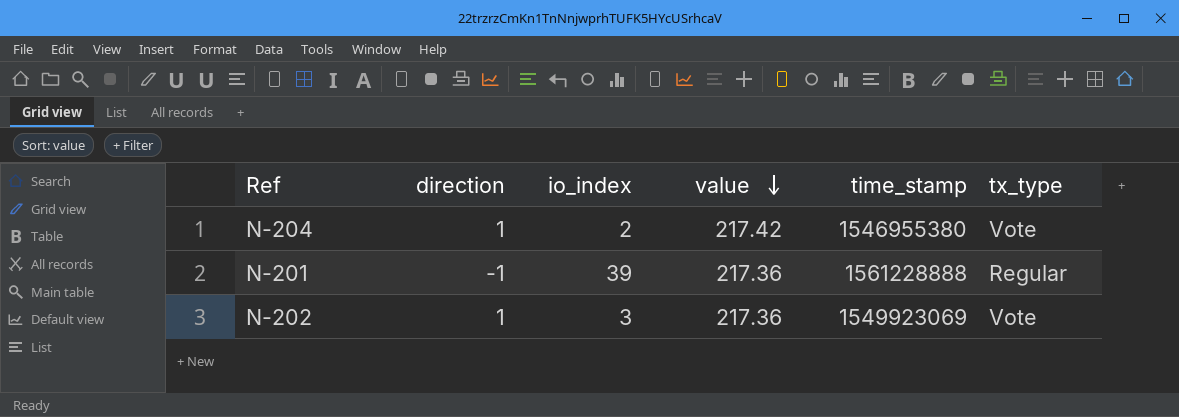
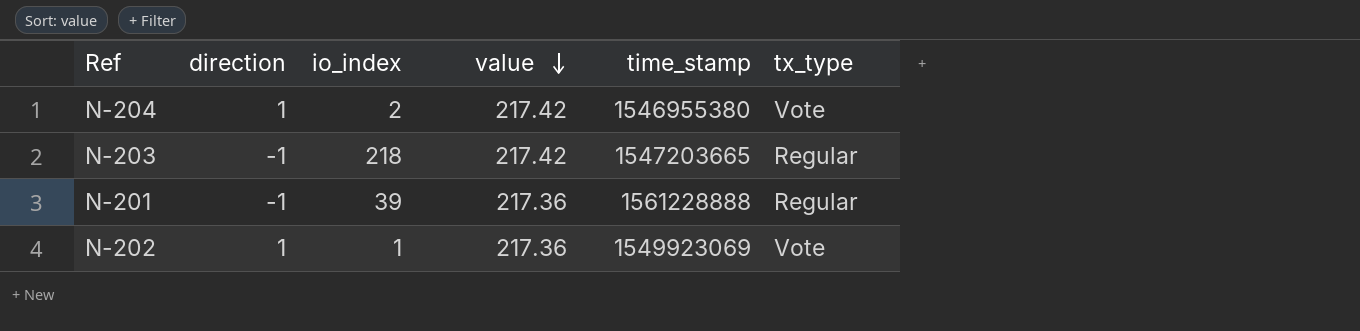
row N-203: none -> -1 | 218 | 217.42 | 1547203665 | Regular
N-202 | io_index: 3 -> 1

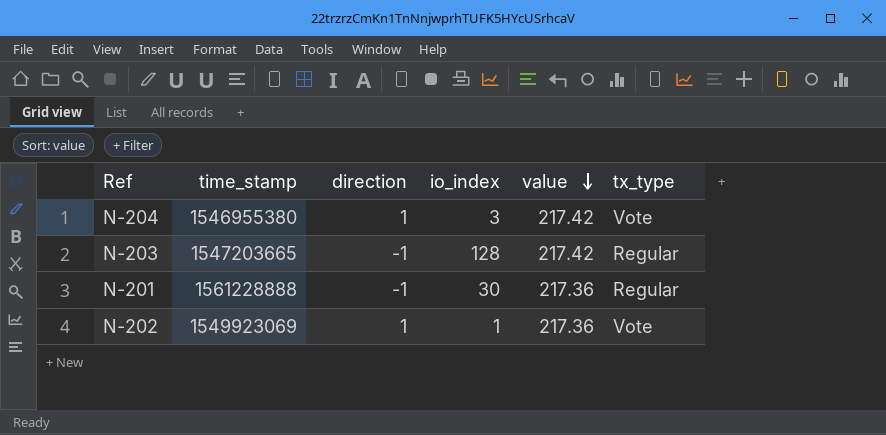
column time_stamp | position: 5 -> 2
N-204 | io_index: 2 -> 3
N-203 | io_index: 218 -> 128
N-201 | io_index: 39 -> 30

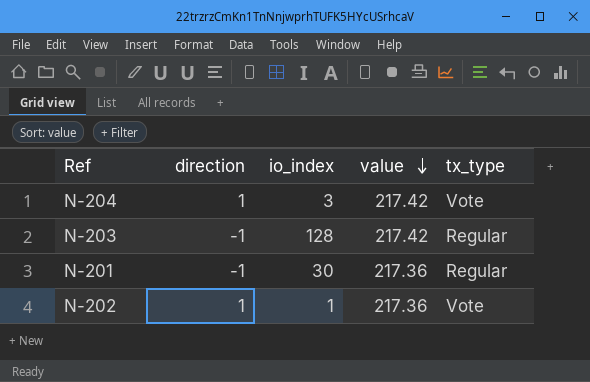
column time_stamp | position: 2 -> none

